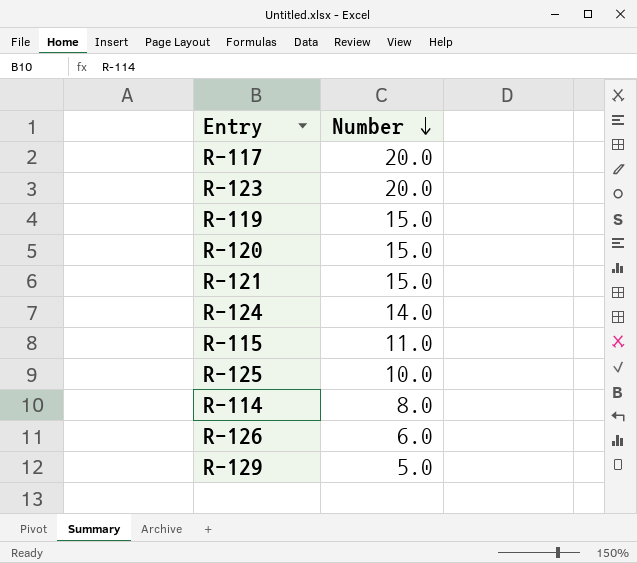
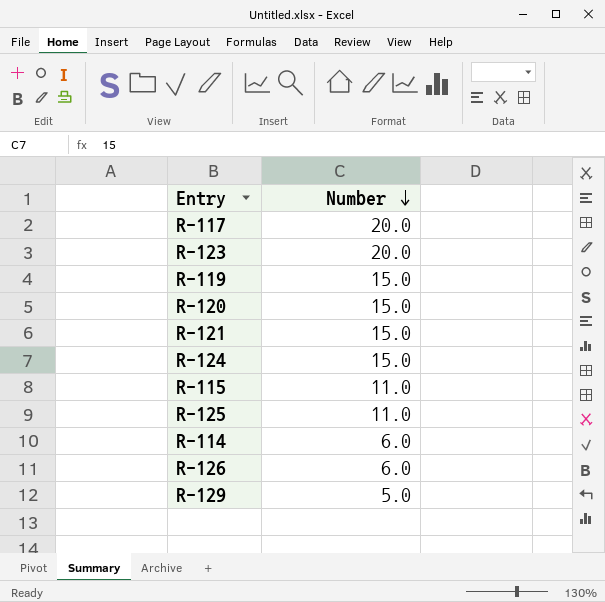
R-124 | Number: 14.0 -> 15.0
R-125 | Number: 10.0 -> 11.0
R-114 | Number: 8.0 -> 6.0

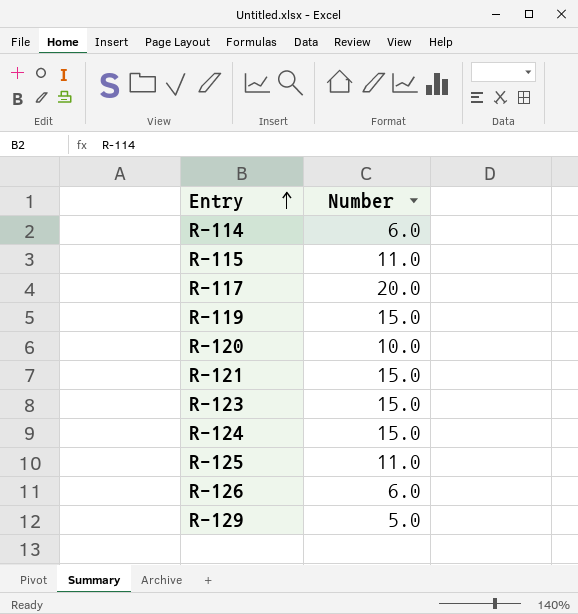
row order: Number descending -> Entry ascending
R-120 | Number: 15.0 -> 10.0
R-123 | Number: 20.0 -> 15.0

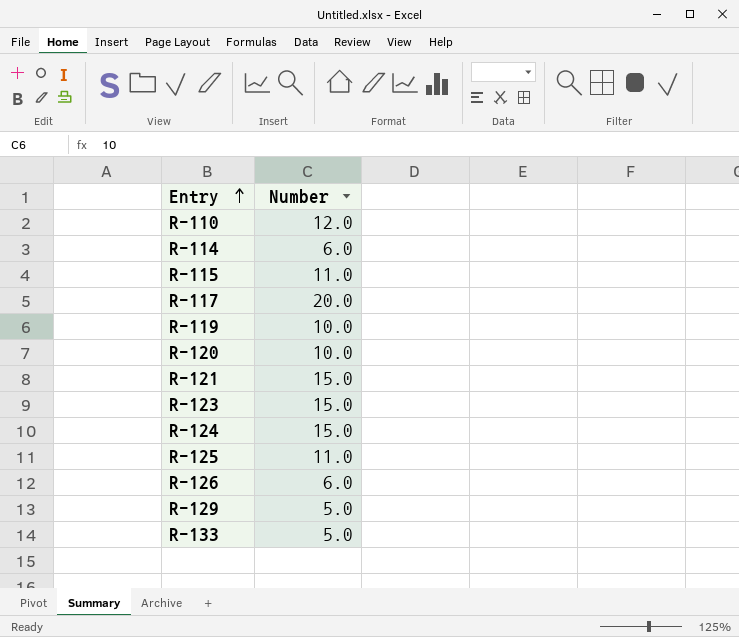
row R-110: none -> 12.0
R-119 | Number: 15.0 -> 10.0
row R-133: none -> 5.0

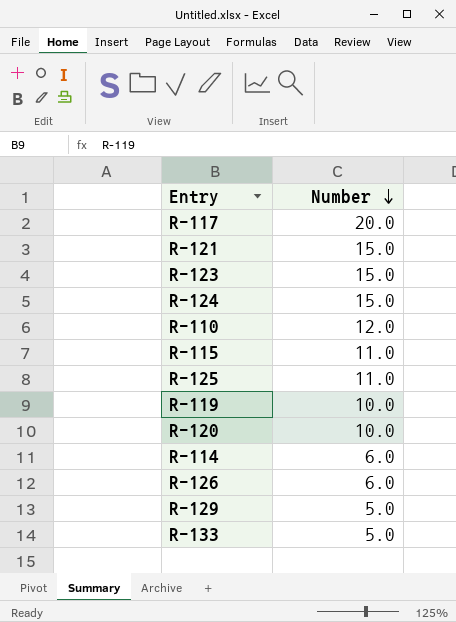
row order: Entry ascending -> Number descending

